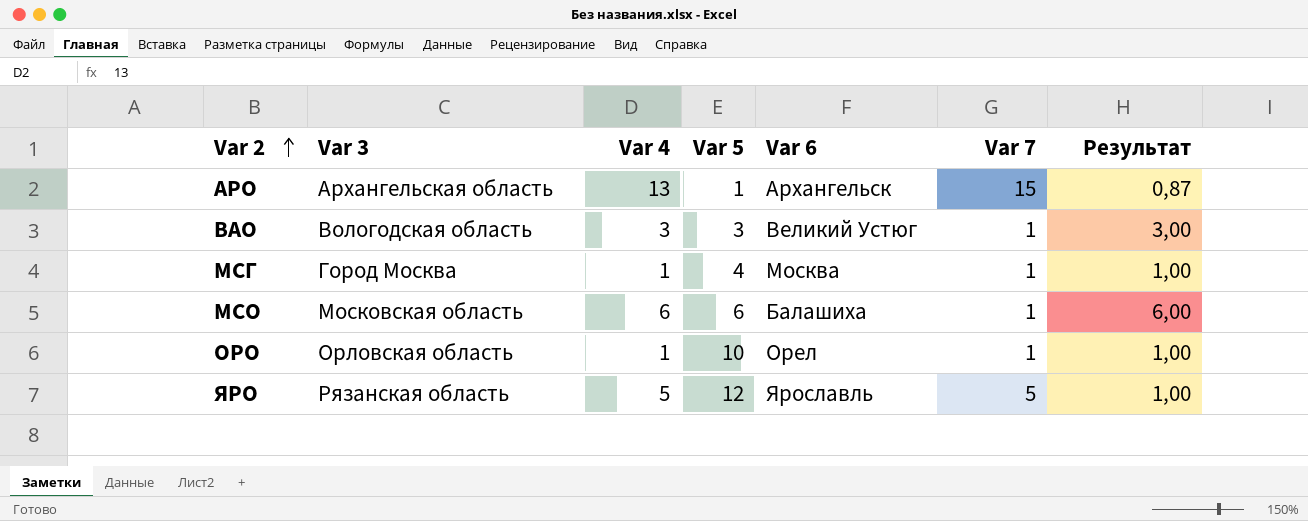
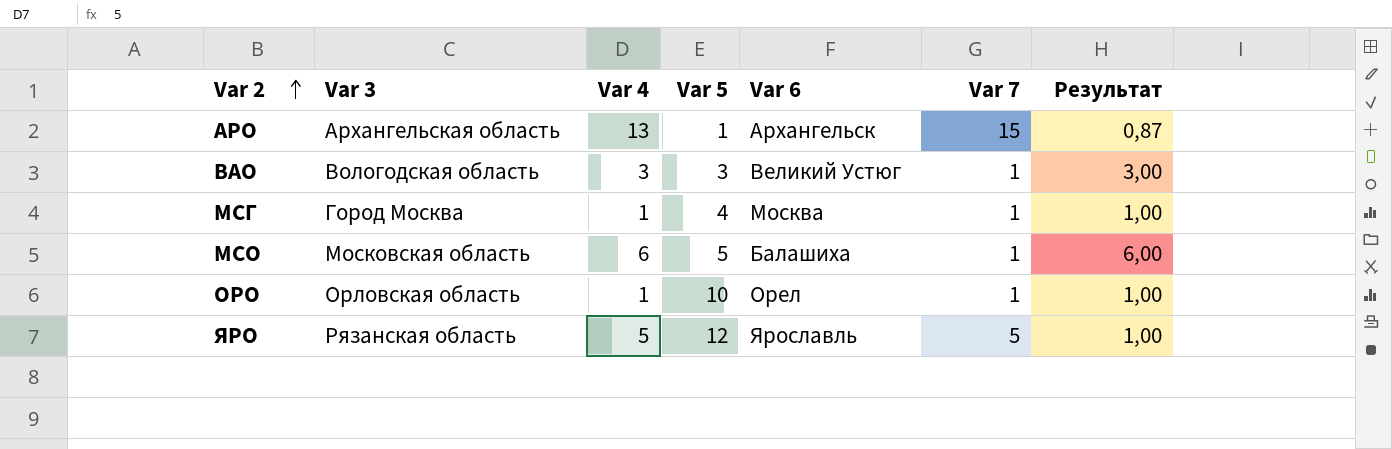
МСО | Var 5: 6 -> 5

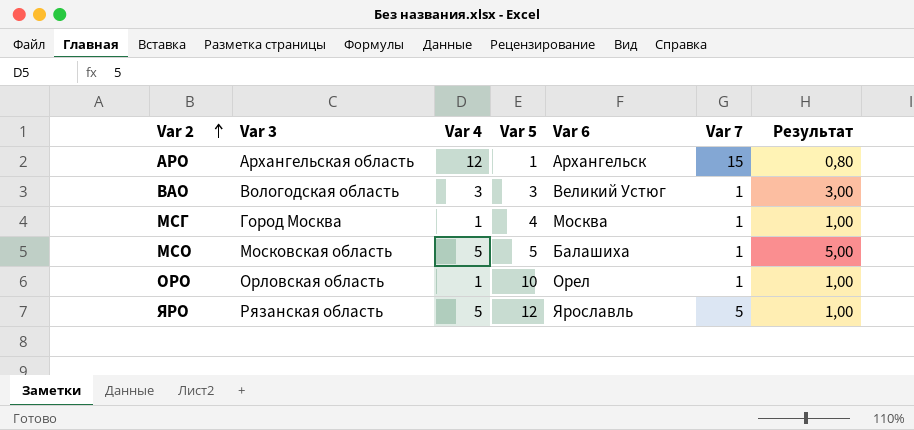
АРО | Var 4: 13 -> 12
АРО | Результат: 0,87 -> 0,80
МСО | Var 4: 6 -> 5
МСО | Результат: 6,00 -> 5,00

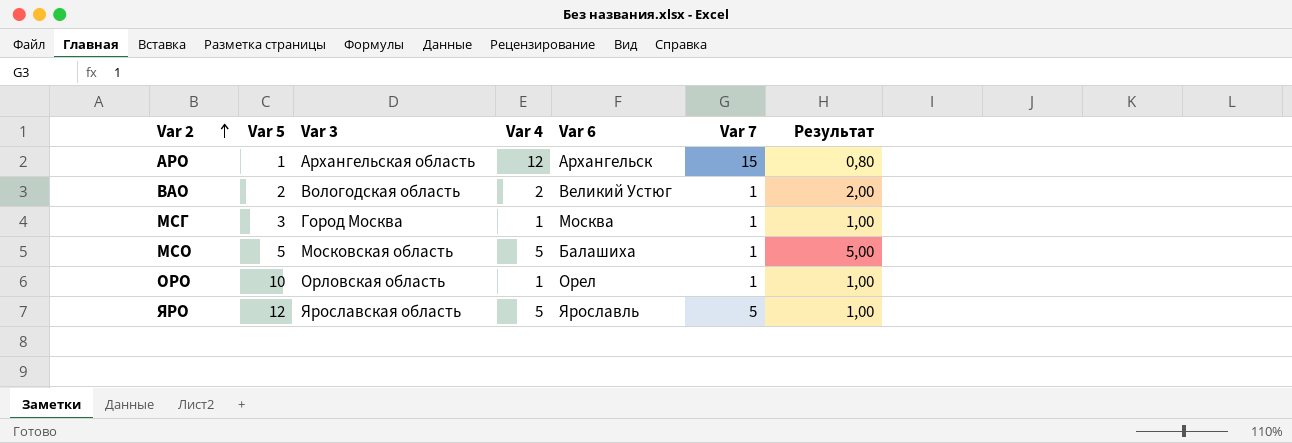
column Var 5 | position: 4 -> 2
ВАО | Var 5: 3 -> 2
ВАО | Var 4: 3 -> 2
ВАО | Результат: 3,00 -> 2,00
МСГ | Var 5: 4 -> 3
ЯРО | Var 3: Рязанская область -> Ярославская область

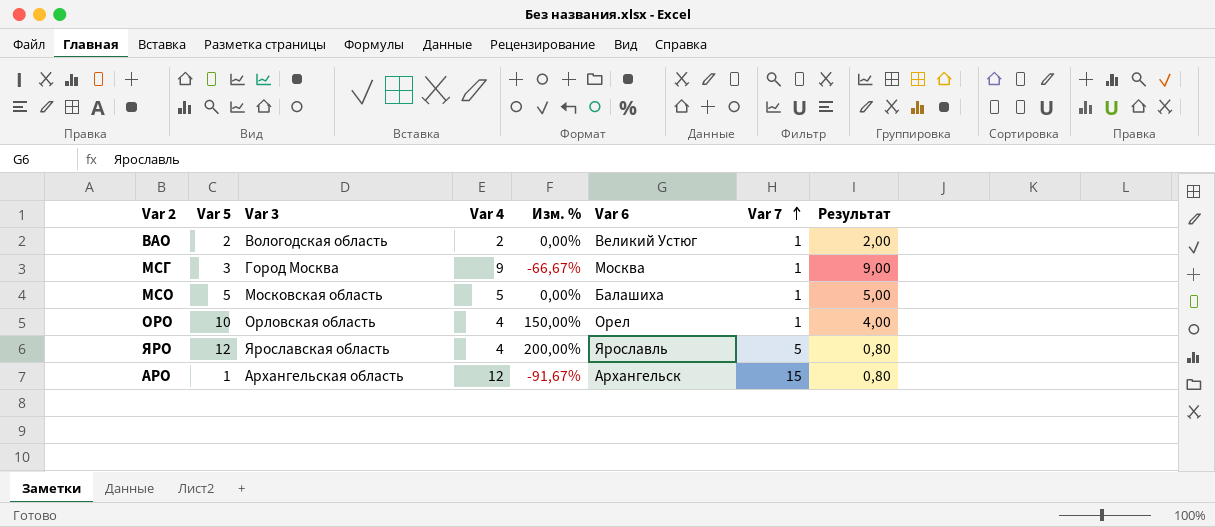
row order: Var 2 ascending -> Var 7 ascending
column Изм. % | formula: none -> ([Var 5] - [Var 4]) / [Var 4]
МСГ | Var 4: 1 -> 9
МСГ | Результат: 1,00 -> 9,00
ОРО | Var 4: 1 -> 4
ОРО | Результат: 1,00 -> 4,00
ЯРО | Var 4: 5 -> 4
ЯРО | Результат: 1,00 -> 0,80

